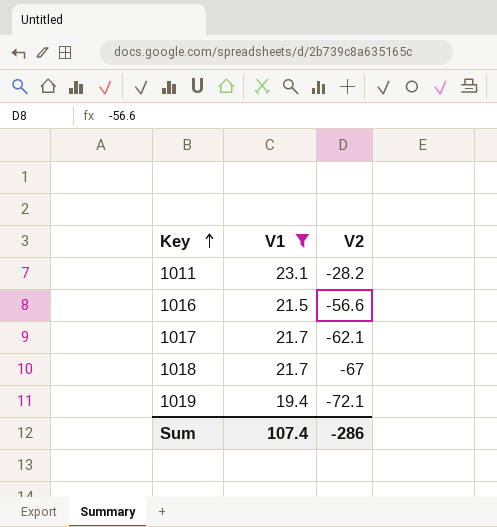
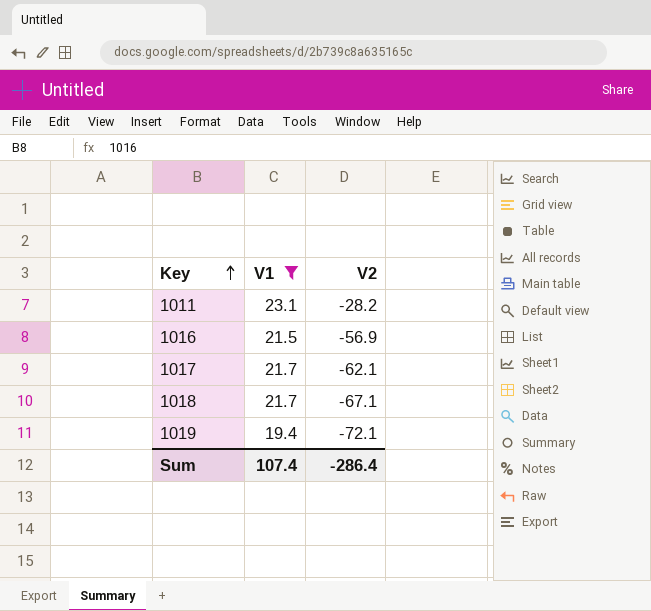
1016 | V2: -56.6 -> -56.9
1018 | V2: -67 -> -67.1
Sum | V2: -286 -> -286.4

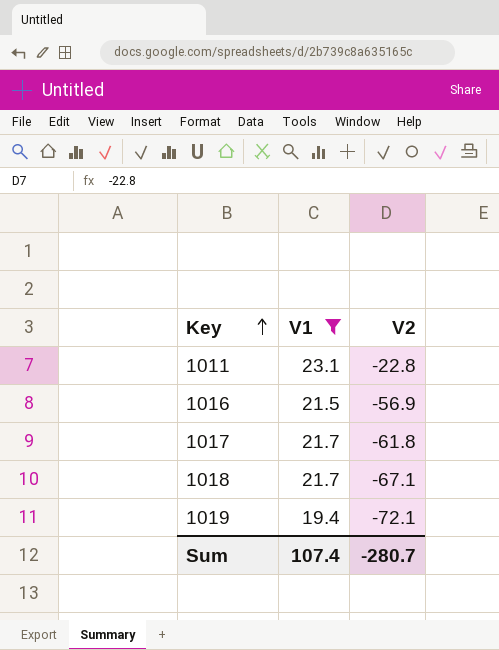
1011 | V2: -28.2 -> -22.8
1017 | V2: -62.1 -> -61.8
Sum | V2: -286.4 -> -280.7

